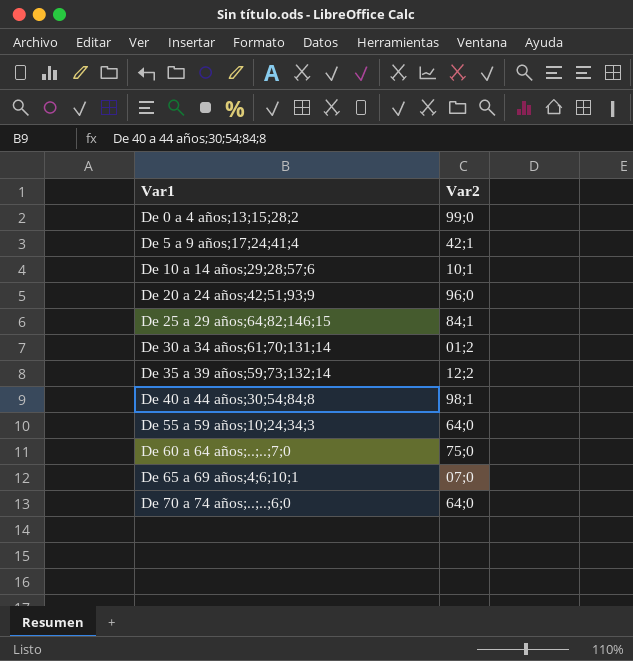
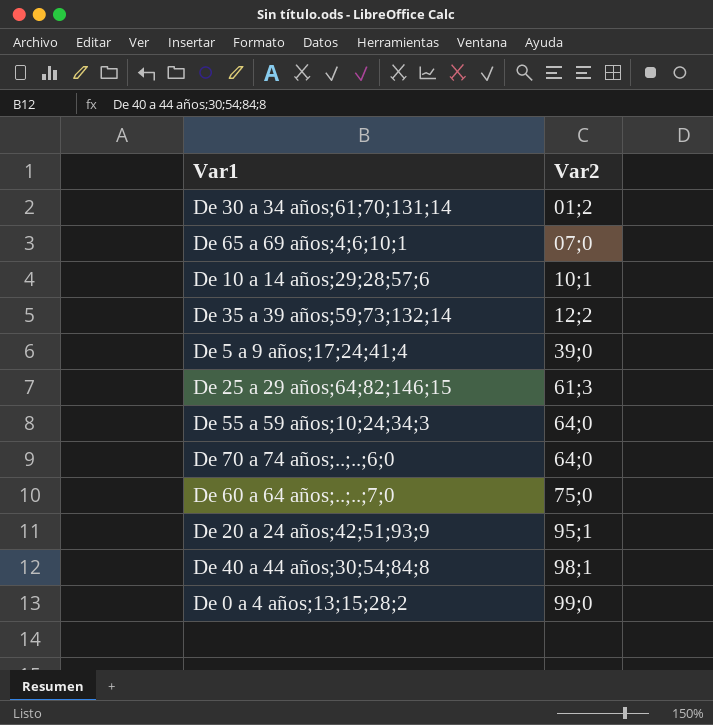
row order: Var1 ascending -> Var2 ascending
De 5 a 9 años;17;24;41;4 | Var2: 42;1 -> 39;0
De 25 a 29 años;64;82;146;15 | Var2: 84;1 -> 61;3
De 20 a 24 años;42;51;93;9 | Var2: 96;0 -> 95;1

